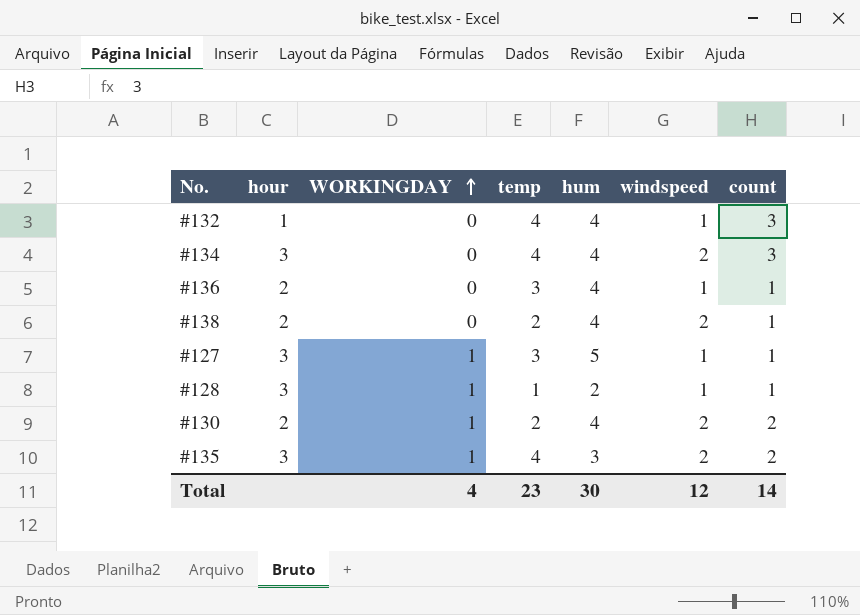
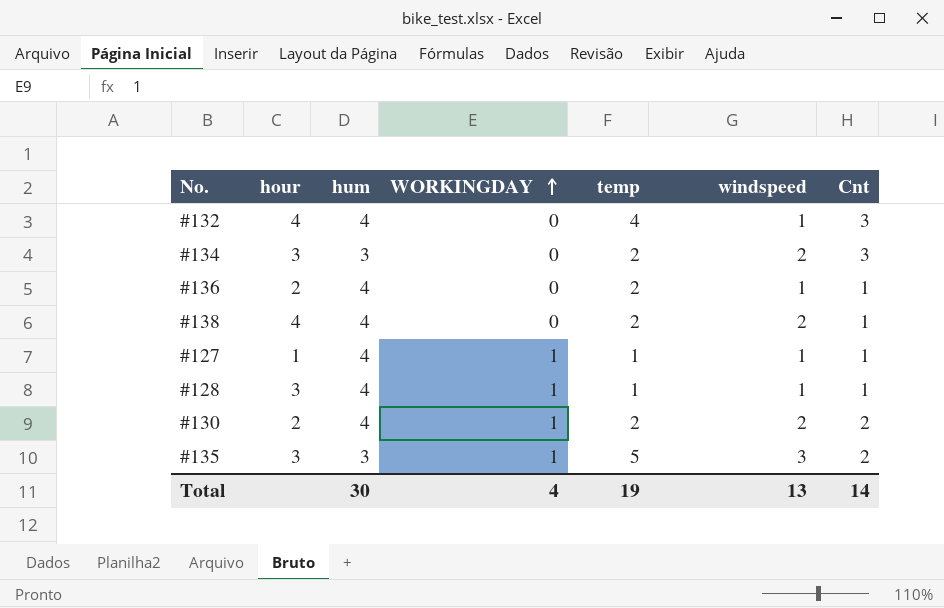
column hum | position: 5 -> 3
column name: count -> Cnt
#132 | hour: 1 -> 4
#134 | hum: 4 -> 3
#134 | temp: 4 -> 2
#136 | temp: 3 -> 2
#138 | hour: 2 -> 4
#127 | hour: 3 -> 1
#127 | hum: 5 -> 4
#127 | temp: 3 -> 1
#128 | hum: 2 -> 4
#135 | temp: 4 -> 5
#135 | windspeed: 2 -> 3
Total | temp: 23 -> 19
Total | windspeed: 12 -> 13

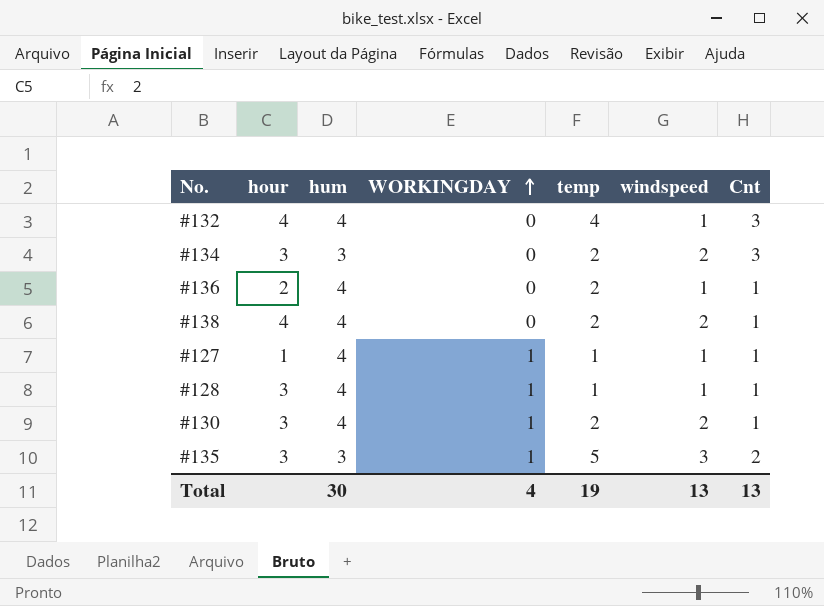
#130 | hour: 2 -> 3
#130 | Cnt: 2 -> 1
Total | Cnt: 14 -> 13

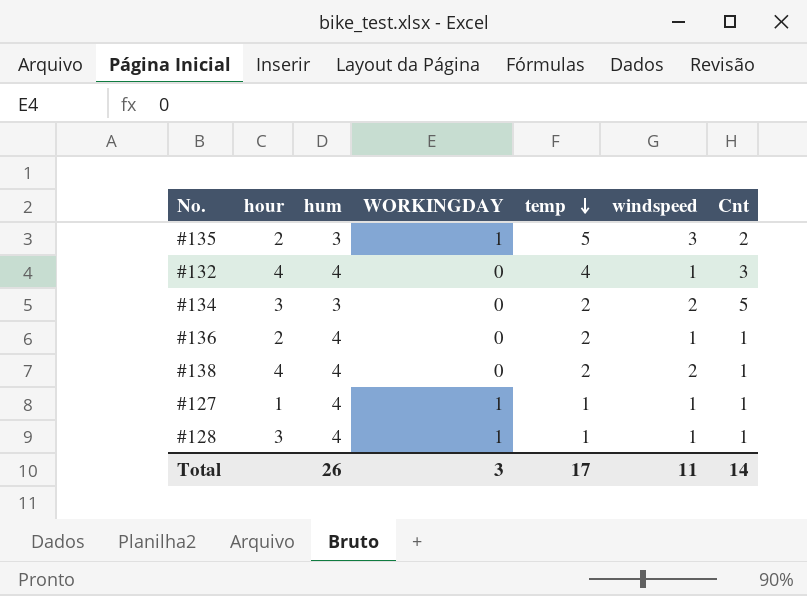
row order: WORKINGDAY ascending -> temp descending
row #130: 3 | 4 | 1 | 2 | 2 | 1 -> none
#135 | hour: 3 -> 2
#134 | Cnt: 3 -> 5
Total | hum: 30 -> 26
Total | WORKINGDAY: 4 -> 3
Total | temp: 19 -> 17
Total | windspeed: 13 -> 11
Total | Cnt: 13 -> 14

